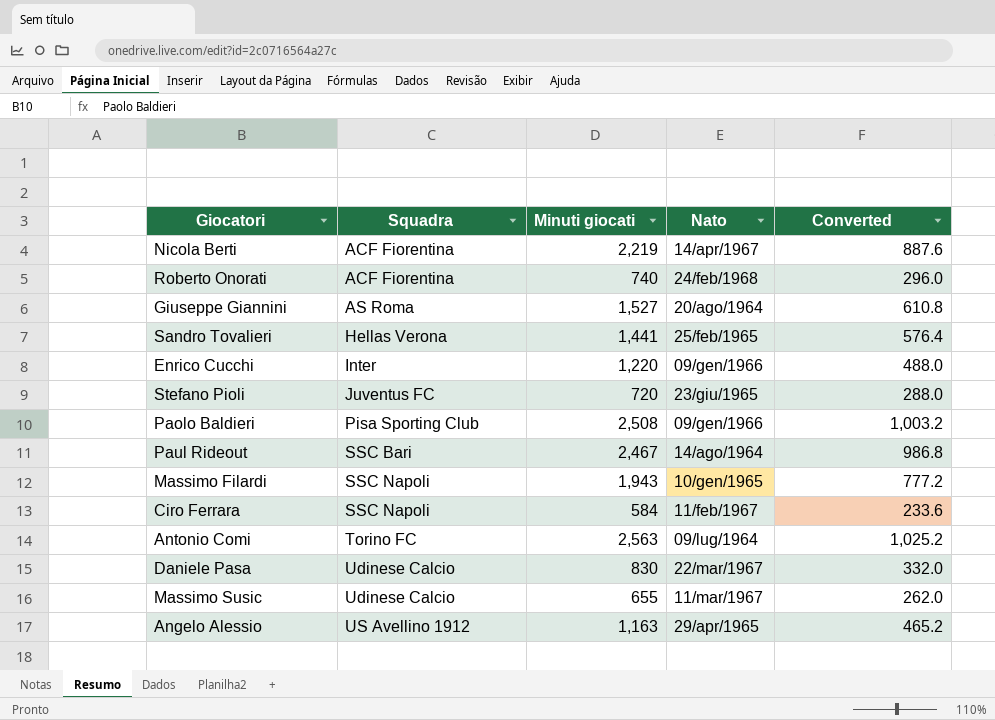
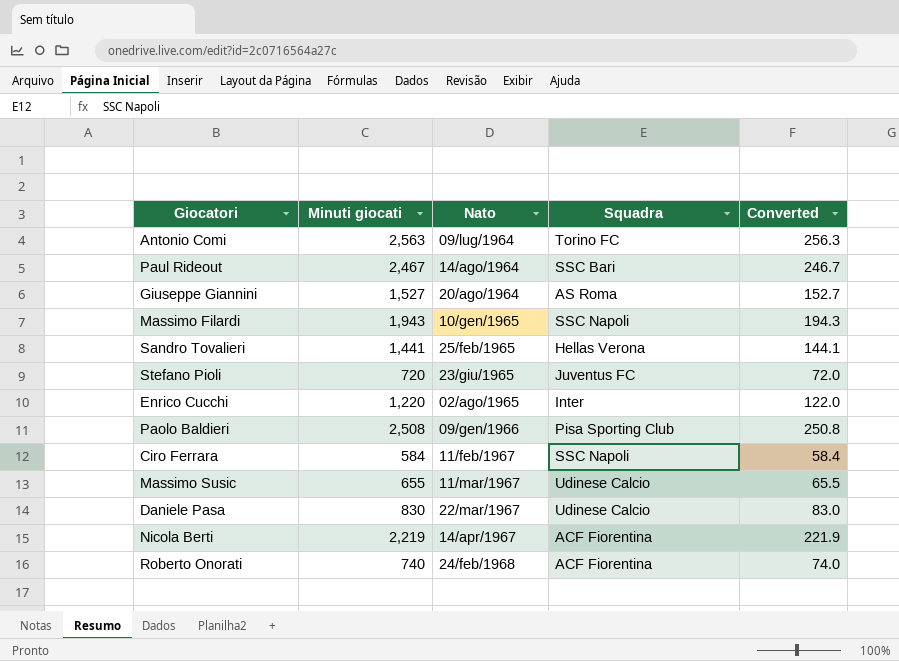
row order: Squadra ascending -> Nato ascending
column Squadra | position: 2 -> 4
column Converted | formula: [Minuti giocati] * 0.4 -> [Minuti giocati] * 0.1
row Angelo Alessio: US Avellino 1912 | 1,163 | 29/apr/1965 | 465.2 -> none
Enrico Cucchi | Nato: 09/gen/1966 -> 02/ago/1965

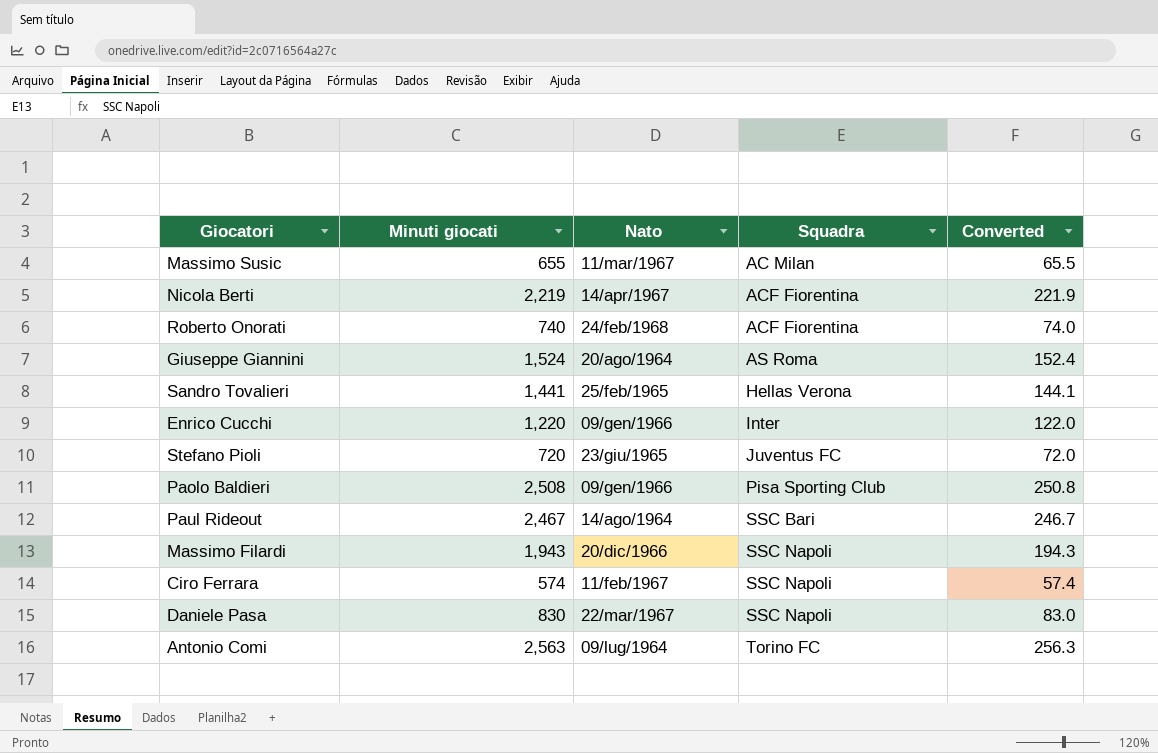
row order: Nato ascending -> Squadra ascending
Massimo Susic | Squadra: Udinese Calcio -> AC Milan
Giuseppe Giannini | Minuti giocati: 1,527 -> 1,524
Giuseppe Giannini | Converted: 152.7 -> 152.4
Enrico Cucchi | Nato: 02/ago/1965 -> 09/gen/1966
Massimo Filardi | Nato: 10/gen/1965 -> 20/dic/1966
Ciro Ferrara | Minuti giocati: 584 -> 574
Ciro Ferrara | Converted: 58.4 -> 57.4
Daniele Pasa | Squadra: Udinese Calcio -> SSC Napoli

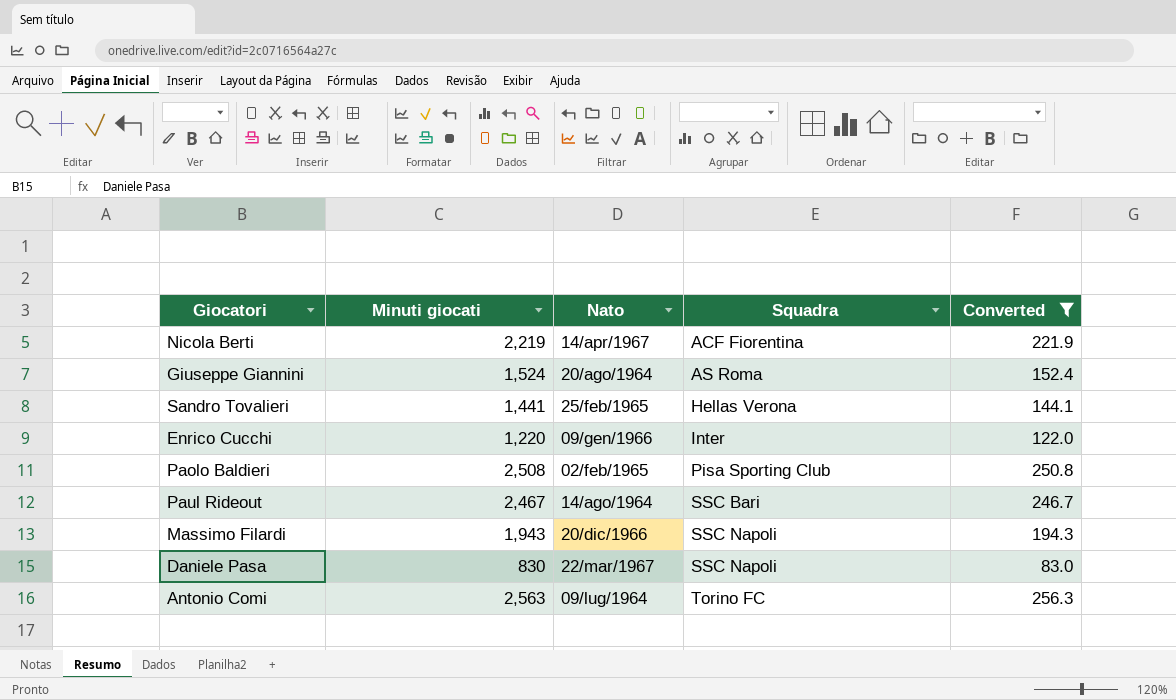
filter: none -> Converted >= 83.0
Paolo Baldieri | Nato: 09/gen/1966 -> 02/feb/1965

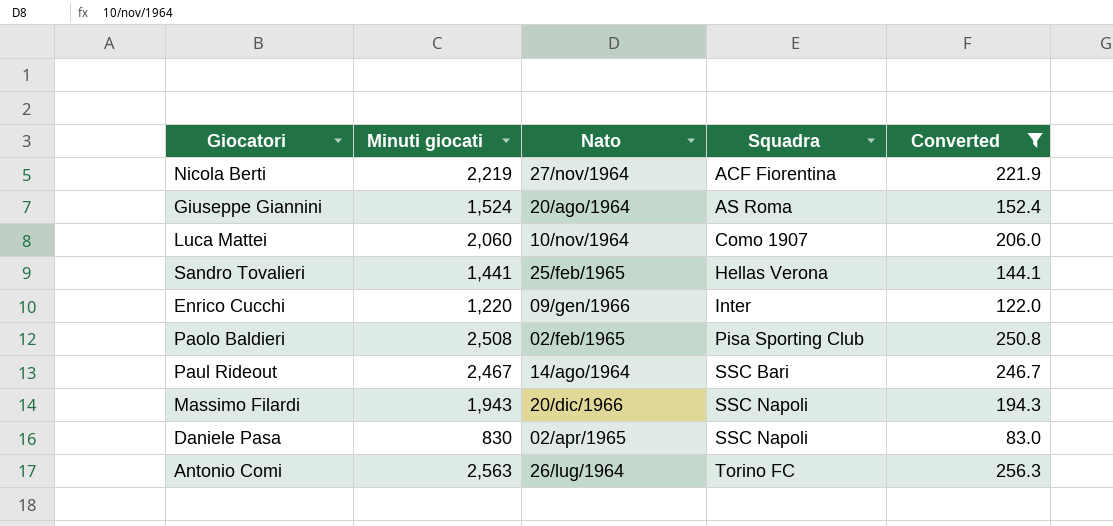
Nicola Berti | Nato: 14/apr/1967 -> 27/nov/1964
row Luca Mattei: none -> 2,060 | 10/nov/1964 | Como 1907 | 206.0
Daniele Pasa | Nato: 22/mar/1967 -> 02/apr/1965
Antonio Comi | Nato: 09/lug/1964 -> 26/lug/1964

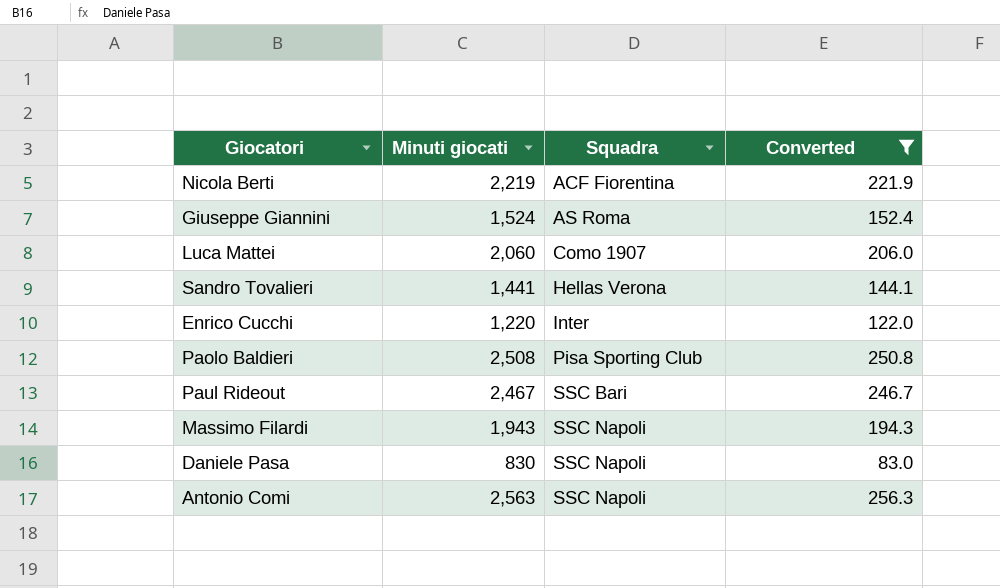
column Nato | position: 3 -> none
Antonio Comi | Squadra: Torino FC -> SSC Napoli

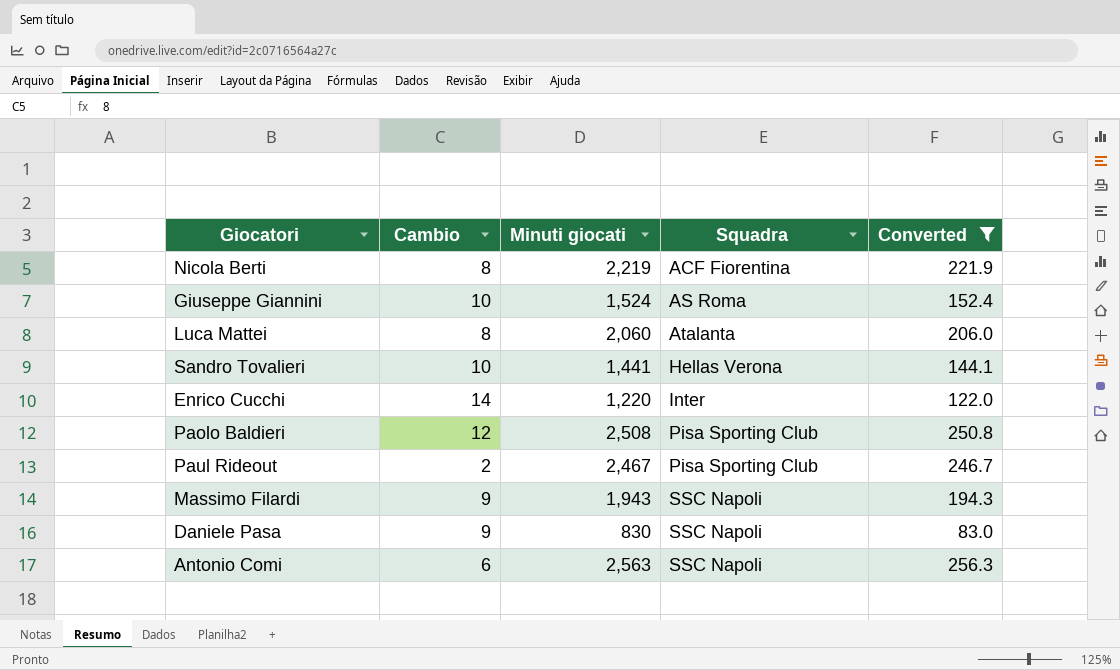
column Cambio | position: none -> 2
Luca Mattei | Squadra: Como 1907 -> Atalanta
Paul Rideout | Squadra: SSC Bari -> Pisa Sporting Club

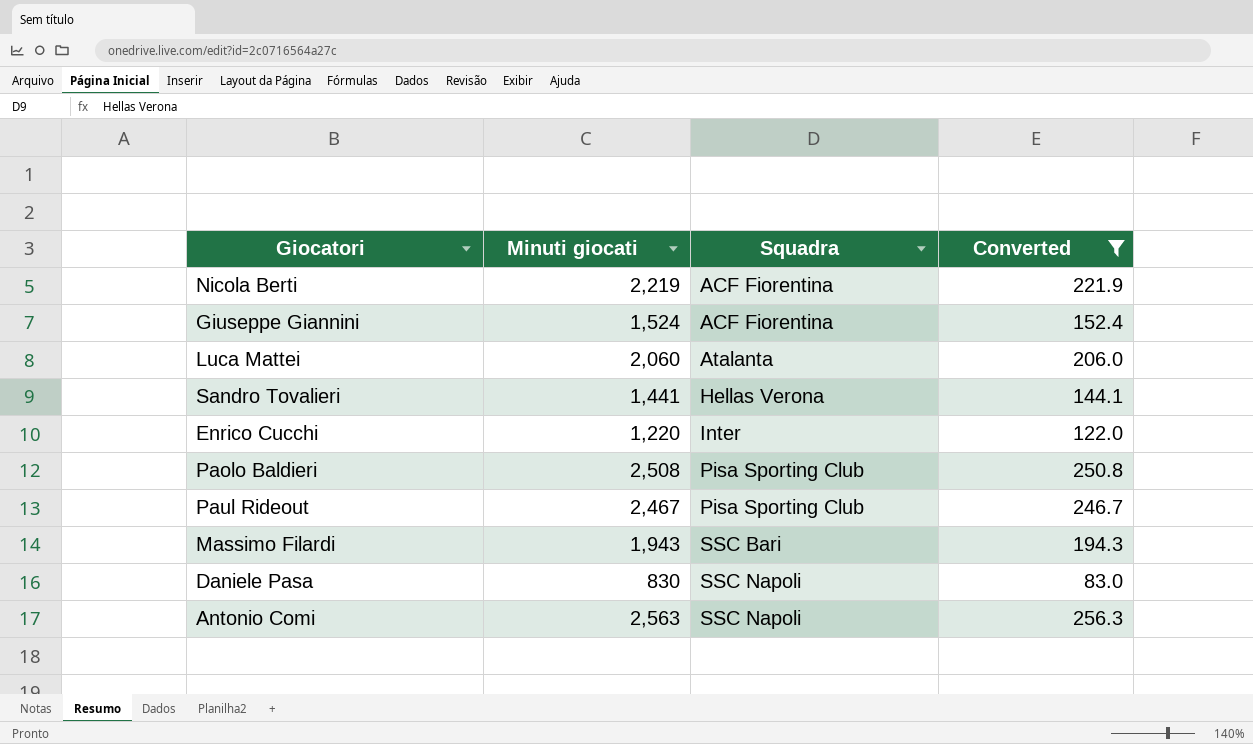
column Cambio | position: 2 -> none
Giuseppe Giannini | Squadra: AS Roma -> ACF Fiorentina
Massimo Filardi | Squadra: SSC Napoli -> SSC Bari

